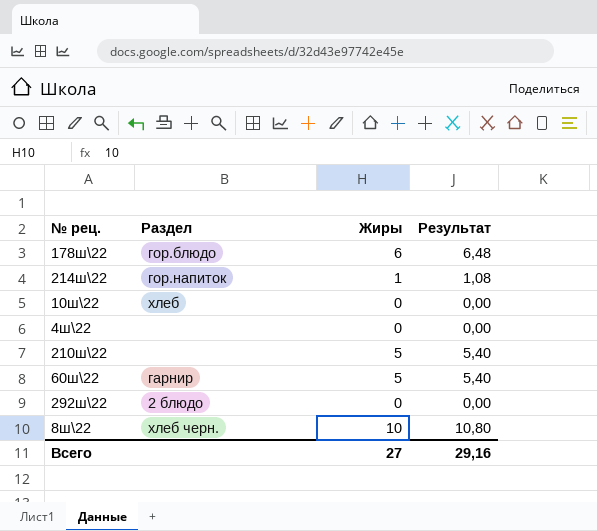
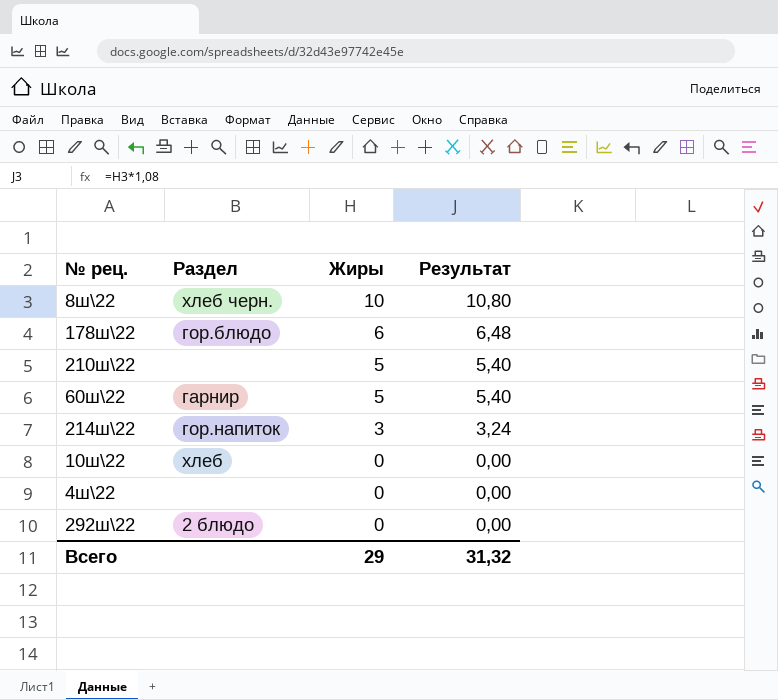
row order: none -> Жиры descending
214ш\22 | Жиры: 1 -> 3
214ш\22 | Результат: 1,08 -> 3,24
Всего | Жиры: 27 -> 29
Всего | Результат: 29,16 -> 31,32

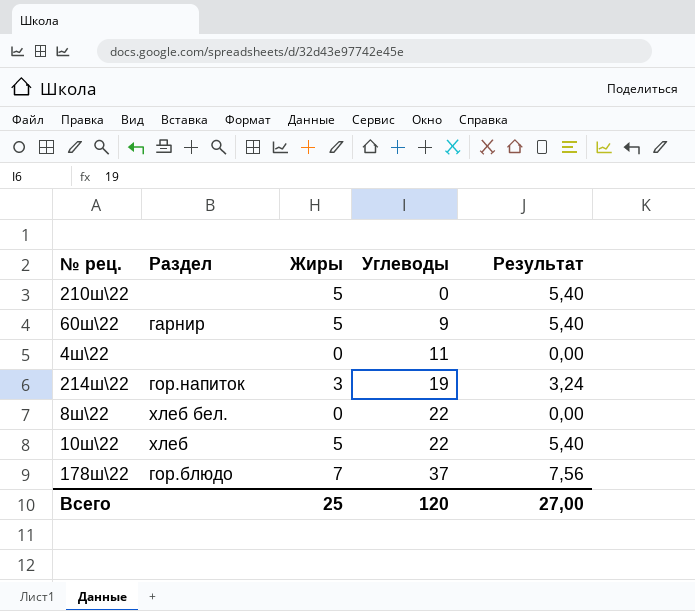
row order: Жиры descending -> Углеводы ascending
column Углеводы | position: none -> 4
row 292ш\22: 2 блюдо | 0 | 0,00 -> none
8ш\22 | Раздел: хлеб черн. -> хлеб бел.
8ш\22 | Жиры: 10 -> 0
8ш\22 | Результат: 10,80 -> 0,00
10ш\22 | Жиры: 0 -> 5
10ш\22 | Результат: 0,00 -> 5,40
178ш\22 | Жиры: 6 -> 7
178ш\22 | Результат: 6,48 -> 7,56
Всего | Жиры: 29 -> 25
Всего | Результат: 31,32 -> 27,00

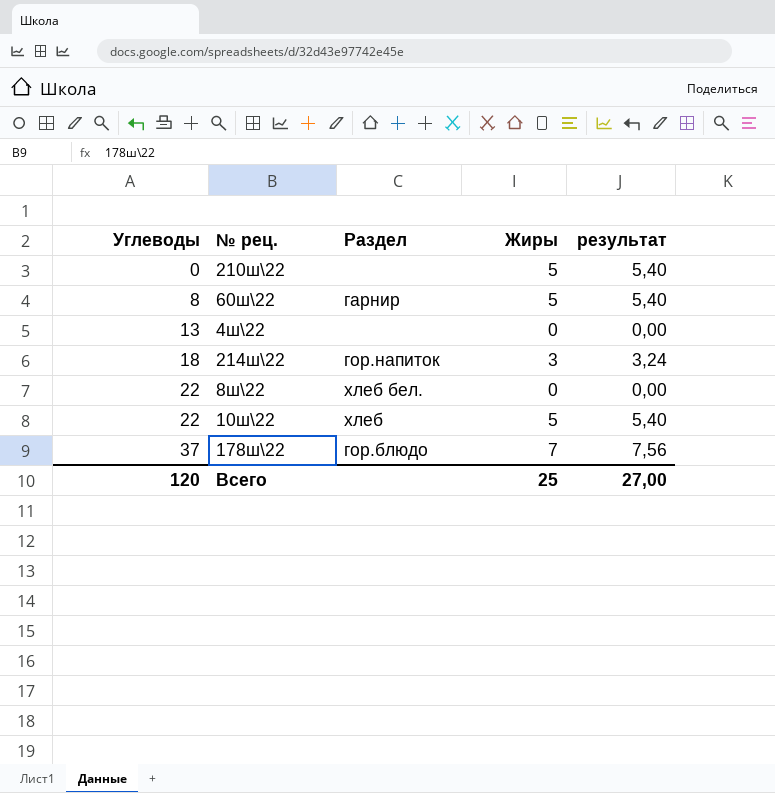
column Углеводы | position: 4 -> 1
column name: Результат -> результат
60ш\22 | Углеводы: 9 -> 8
4ш\22 | Углеводы: 11 -> 13
214ш\22 | Углеводы: 19 -> 18

